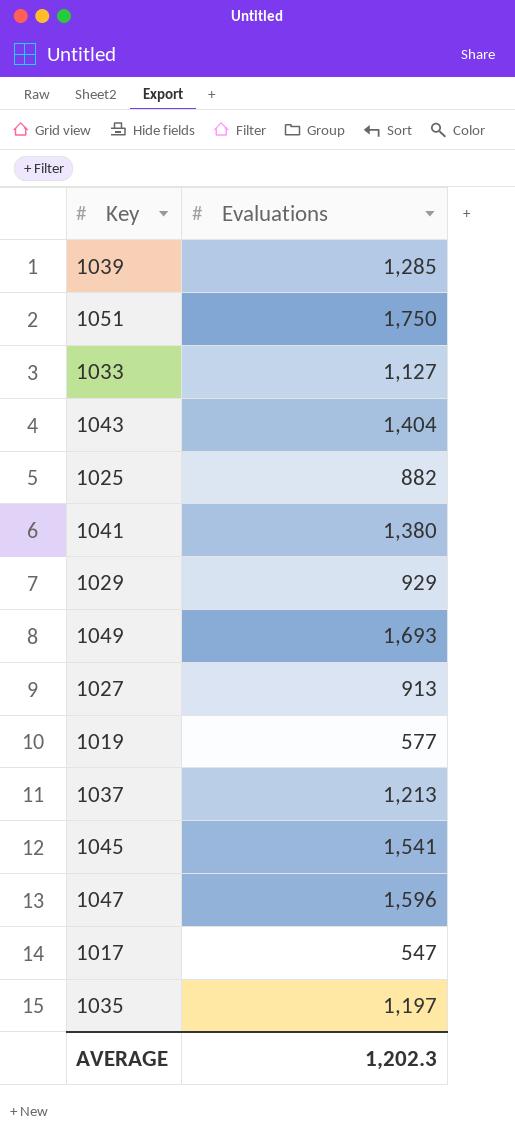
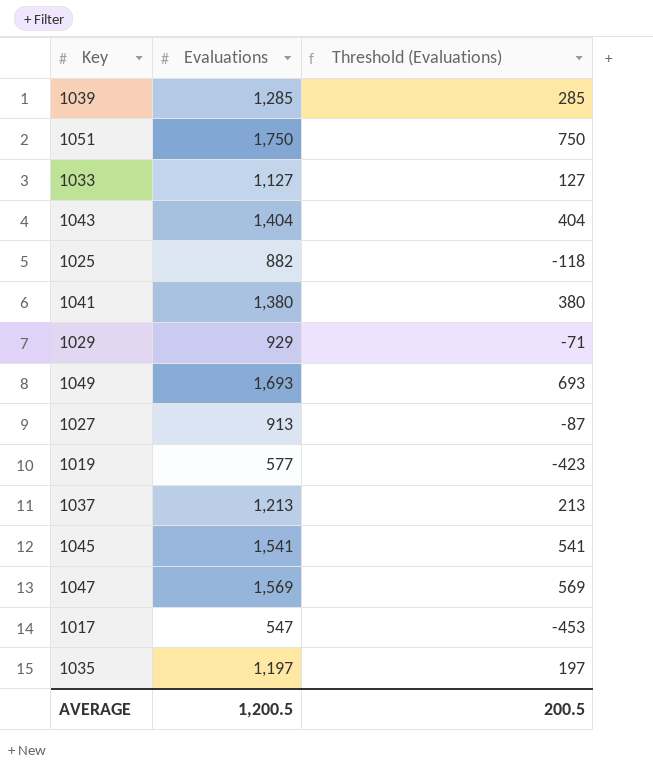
column Threshold (Evaluations) | formula: none -> [Evaluations] - 1000
1047 | Evaluations: 1,596 -> 1,569
AVERAGE | Evaluations: 1,202.3 -> 1,200.5

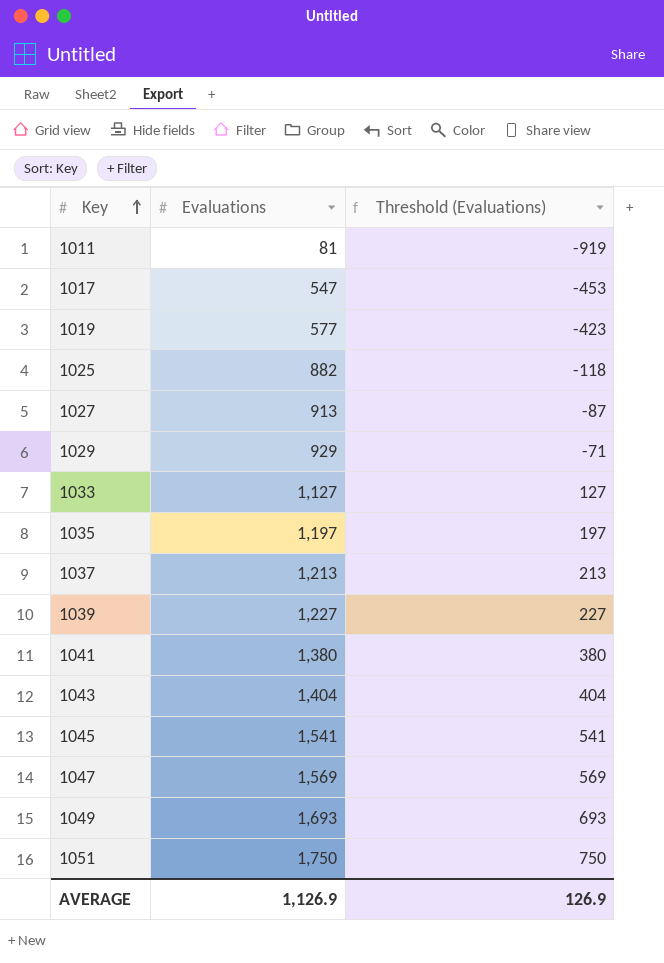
row order: none -> Key ascending
row 1011: none -> 81 | -919
1039 | Evaluations: 1,285 -> 1,227
1039 | Threshold (Evaluations): 285 -> 227
AVERAGE | Evaluations: 1,200.5 -> 1,126.9
AVERAGE | Threshold (Evaluations): 200.5 -> 126.9

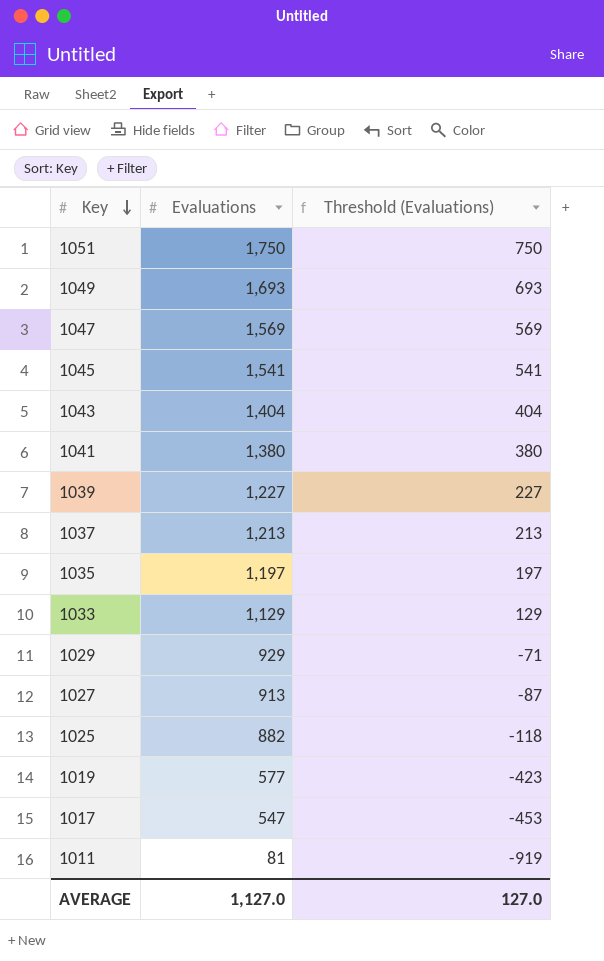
row order: Key ascending -> Key descending
1033 | Evaluations: 1,127 -> 1,129
1033 | Threshold (Evaluations): 127 -> 129
AVERAGE | Evaluations: 1,126.9 -> 1,127.0
AVERAGE | Threshold (Evaluations): 126.9 -> 127.0

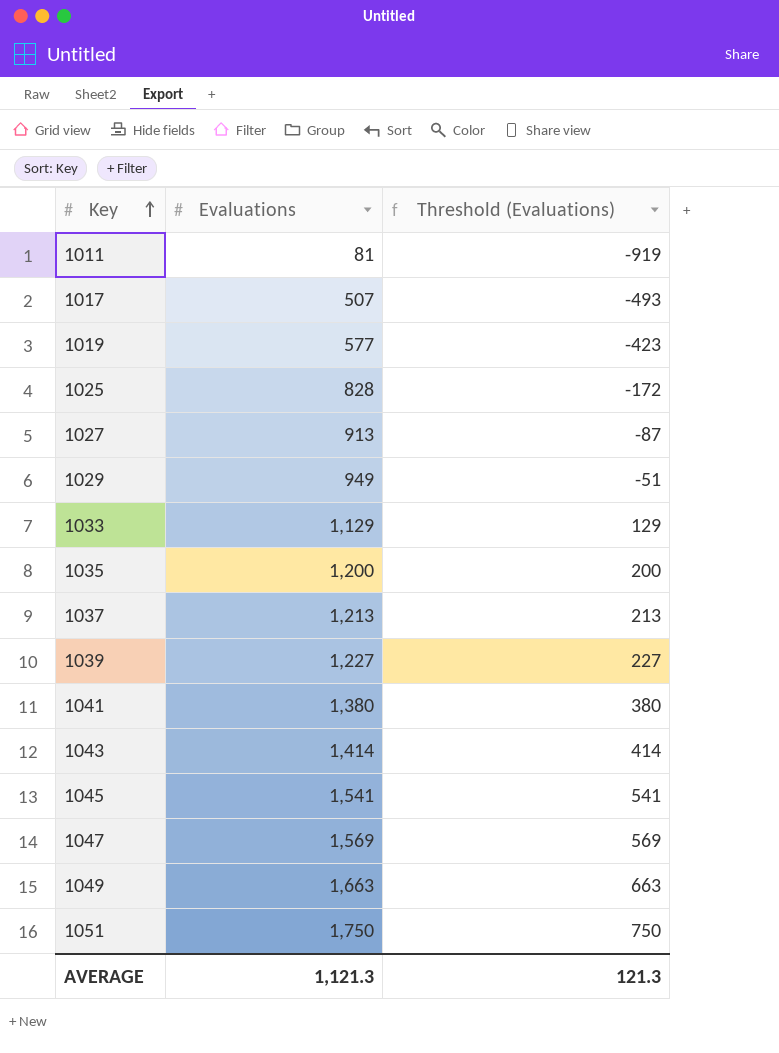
row order: Key descending -> Key ascending
1017 | Evaluations: 547 -> 507
1017 | Threshold (Evaluations): -453 -> -493
1025 | Evaluations: 882 -> 828
1025 | Threshold (Evaluations): -118 -> -172
1029 | Evaluations: 929 -> 949
1029 | Threshold (Evaluations): -71 -> -51
1035 | Evaluations: 1,197 -> 1,200
1035 | Threshold (Evaluations): 197 -> 200
1043 | Evaluations: 1,404 -> 1,414
1043 | Threshold (Evaluations): 404 -> 414
1049 | Evaluations: 1,693 -> 1,663
1049 | Threshold (Evaluations): 693 -> 663
AVERAGE | Evaluations: 1,127.0 -> 1,121.3
AVERAGE | Threshold (Evaluations): 127.0 -> 121.3

